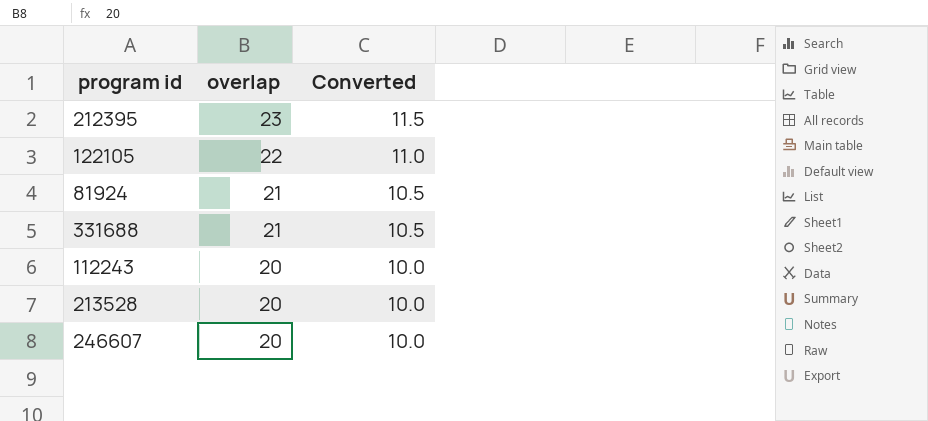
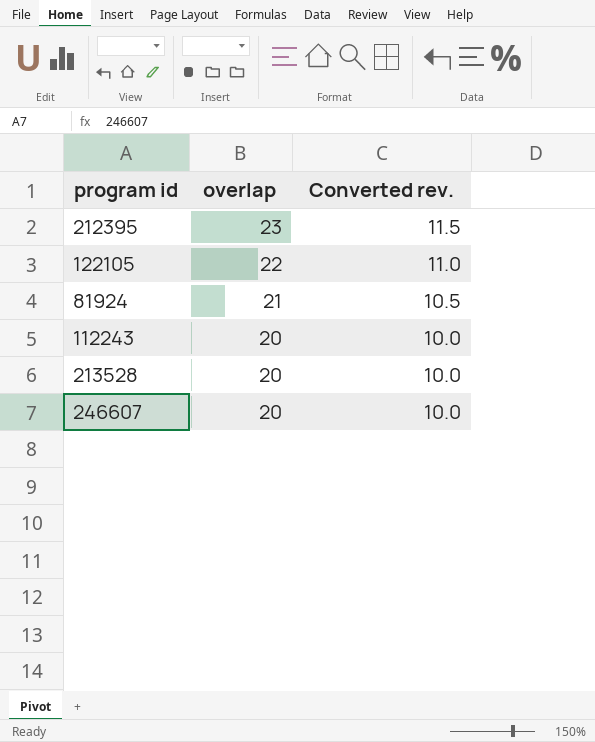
column name: Converted -> Converted rev.
row 331688: 21 | 10.5 -> none

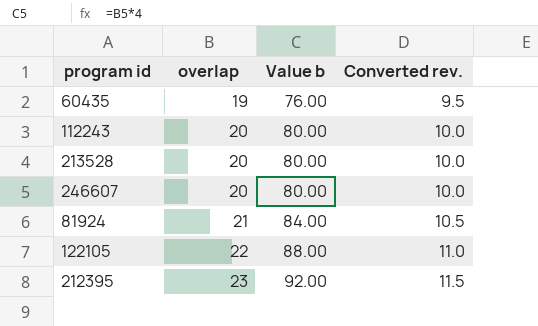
row order: overlap descending -> overlap ascending
column Value b | formula: none -> [overlap] * 4
row 60435: none -> 19 | 76.00 | 9.5

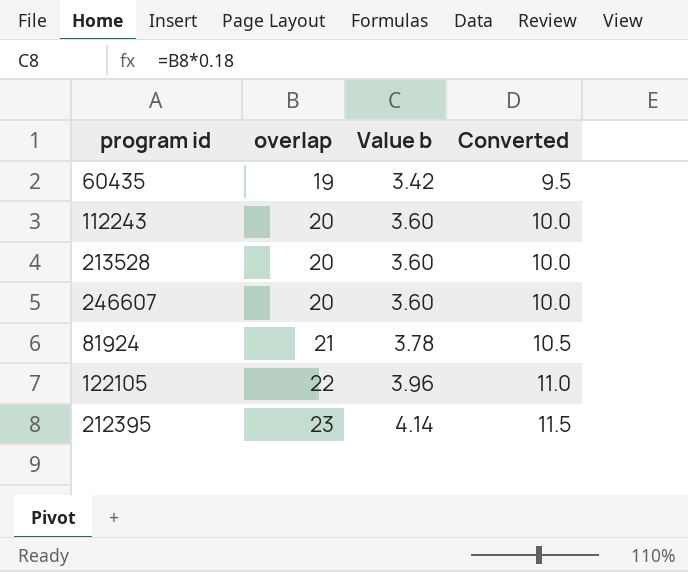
column Value b | formula: [overlap] * 4 -> [overlap] * 0.18
column name: Converted rev. -> Converted

